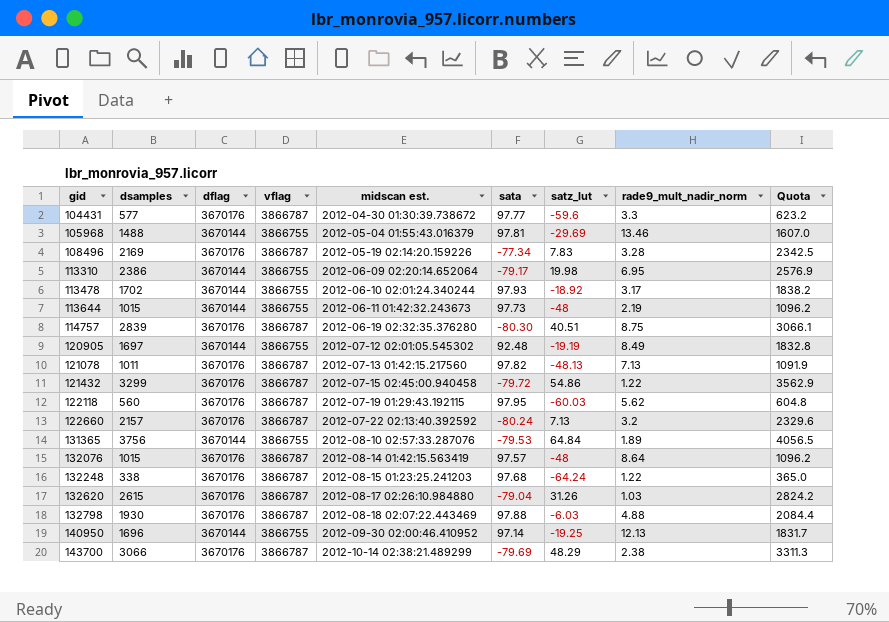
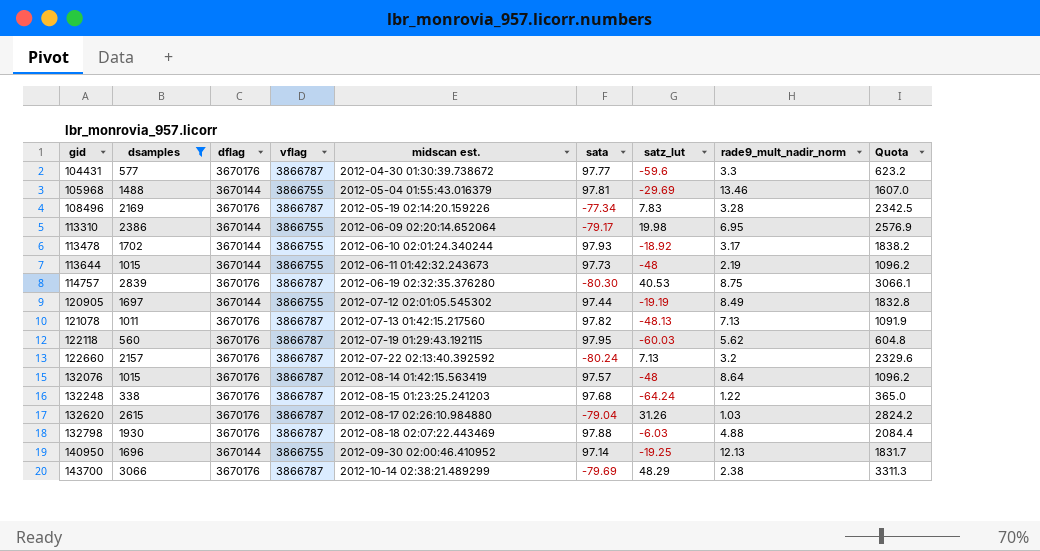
filter: none -> dsamples <= 3066
114757 | satz_lut: 40.51 -> 40.53
120905 | sata: 92.48 -> 97.44

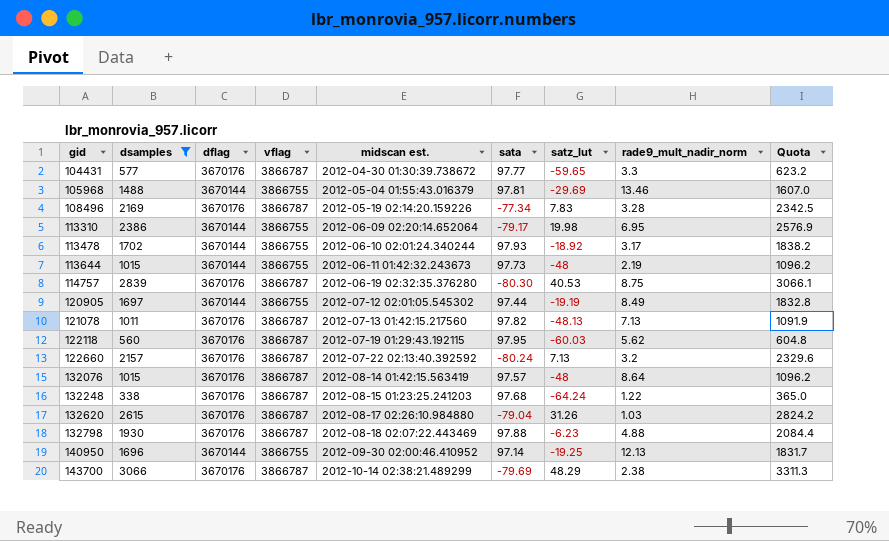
104431 | satz_lut: -59.6 -> -59.65
132798 | satz_lut: -6.03 -> -6.23

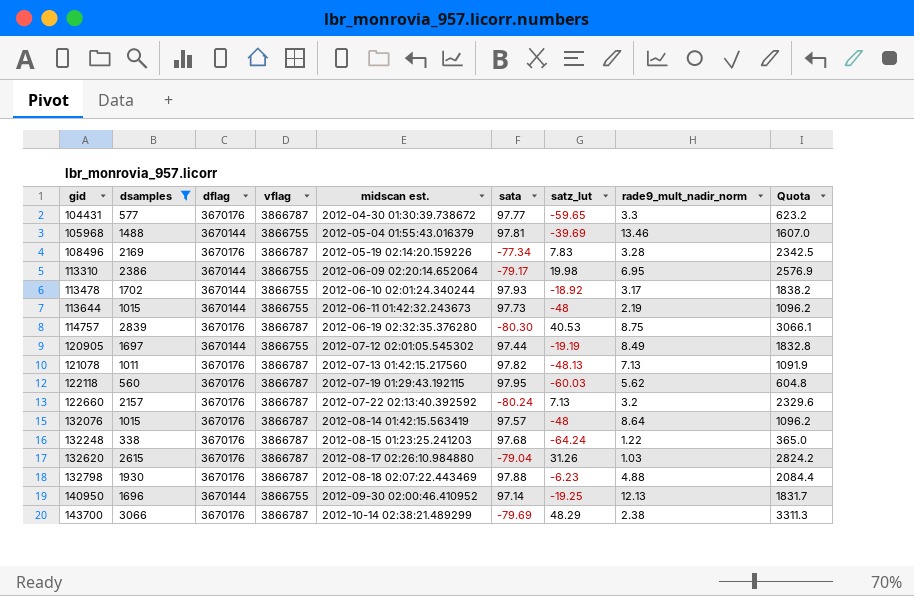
105968 | satz_lut: -29.69 -> -39.69

